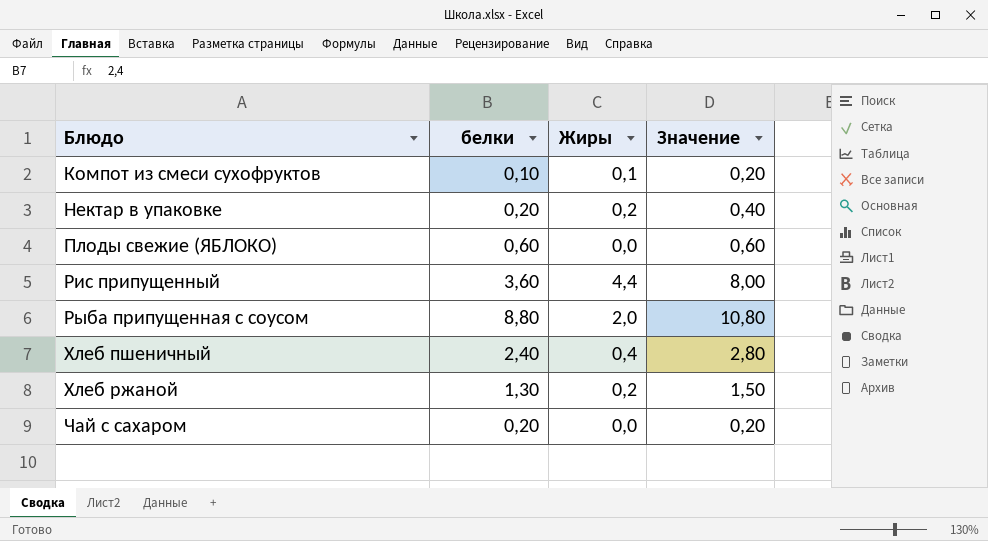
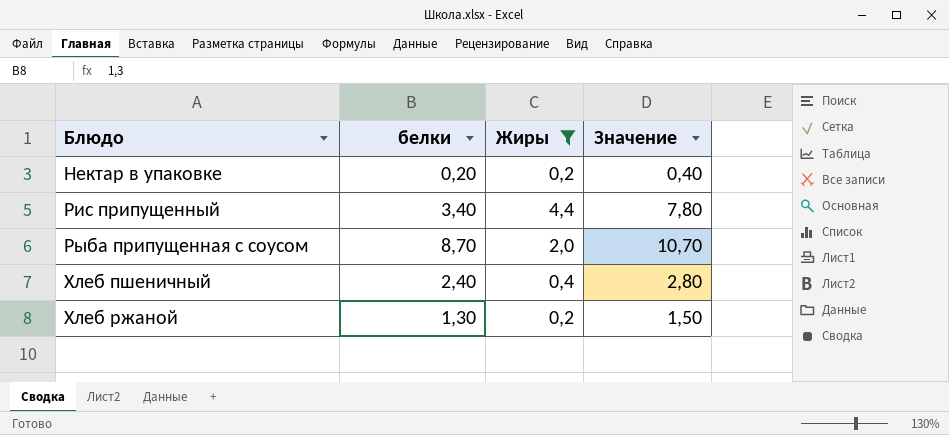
filter: none -> Жиры >= 0,2
Рис припущенный | белки: 3,60 -> 3,40
Рис припущенный | Значение: 8,00 -> 7,80
Рыба припущенная с соусом | белки: 8,80 -> 8,70
Рыба припущенная с соусом | Значение: 10,80 -> 10,70

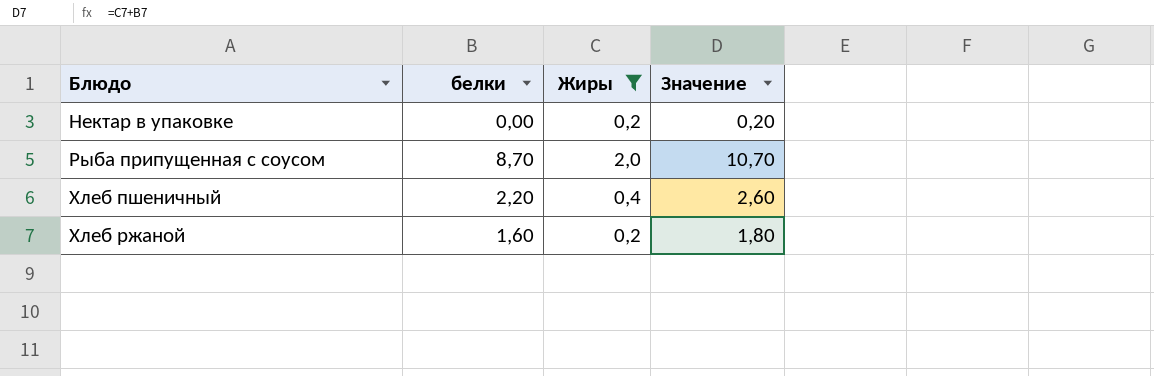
row Рис припущенный: 3,40 | 4,4 | 7,80 -> none
Нектар в упаковке | белки: 0,20 -> 0,00
Нектар в упаковке | Значение: 0,40 -> 0,20
Хлеб пшеничный | белки: 2,40 -> 2,20
Хлеб пшеничный | Значение: 2,80 -> 2,60
Хлеб ржаной | белки: 1,30 -> 1,60
Хлеб ржаной | Значение: 1,50 -> 1,80

